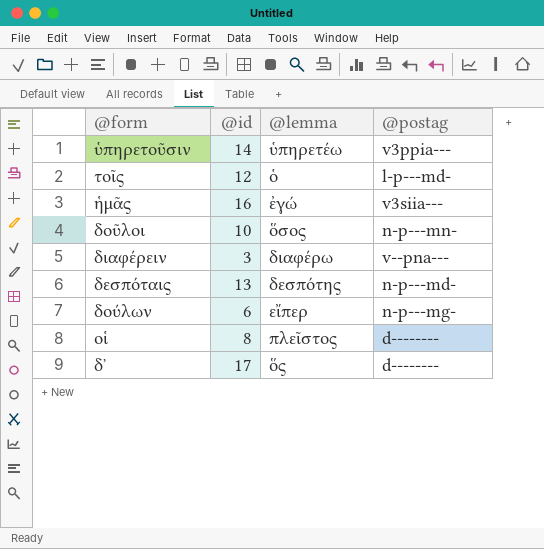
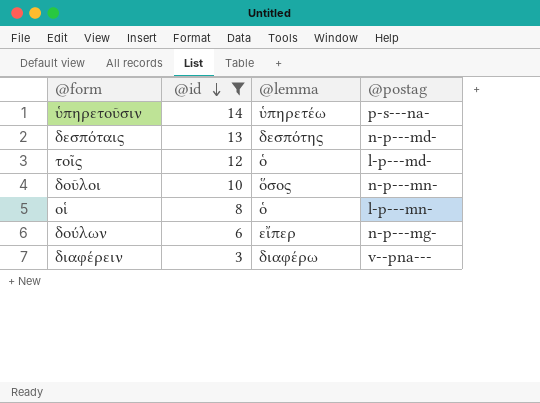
filter: none -> @id <= 14
row order: none -> @id descending
ὑπηρετοῦσιν | @postag: v3ppia--- -> p-s---na-
οἱ | @lemma: πλεῖστος -> ὁ
οἱ | @postag: d-------- -> l-p---mn-

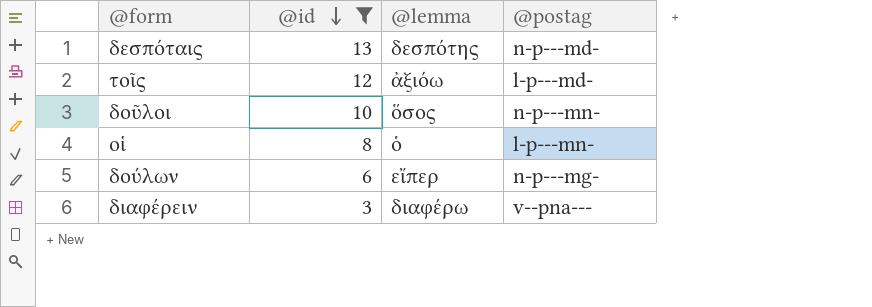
row ὑπηρετοῦσιν: 14 | ὑπηρετέω | p-s---na- -> none
τοῖς | @lemma: ὁ -> ἀξιόω

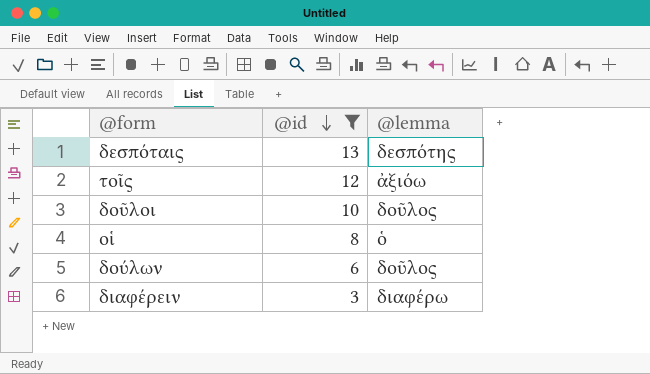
column @postag | position: 4 -> none
δοῦλοι | @lemma: ὅσος -> δοῦλος
δούλων | @lemma: εἴπερ -> δοῦλος

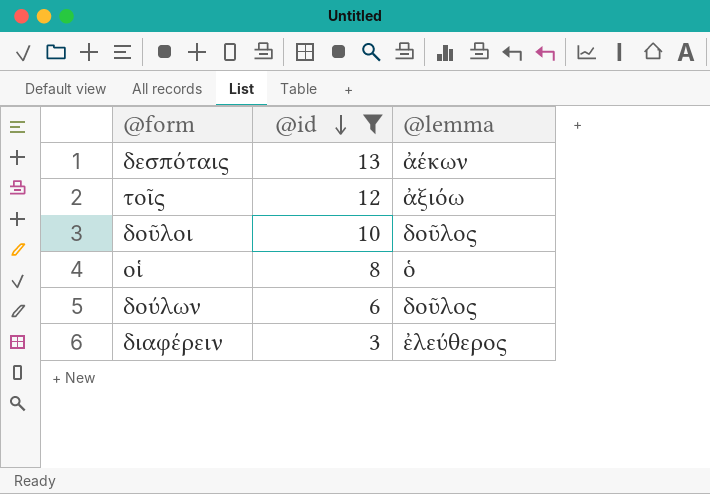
δεσπόταις | @lemma: δεσπότης -> ἀέκων
διαφέρειν | @lemma: διαφέρω -> ἐλεύθερος

